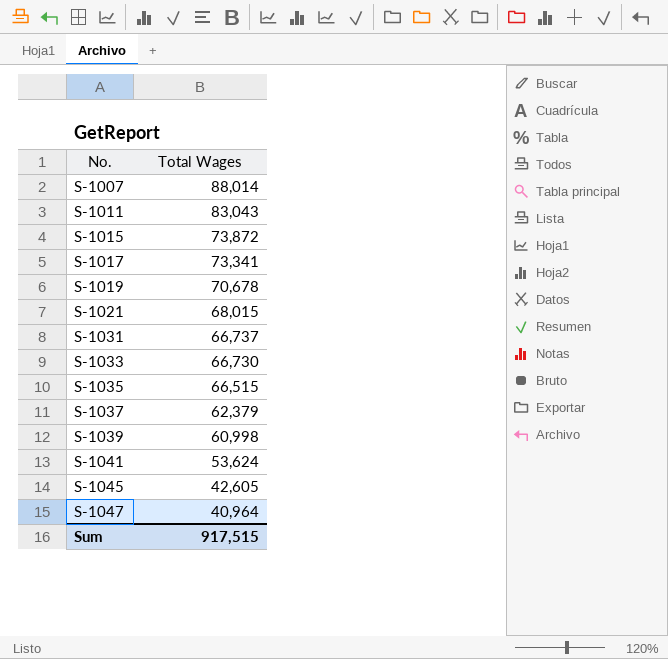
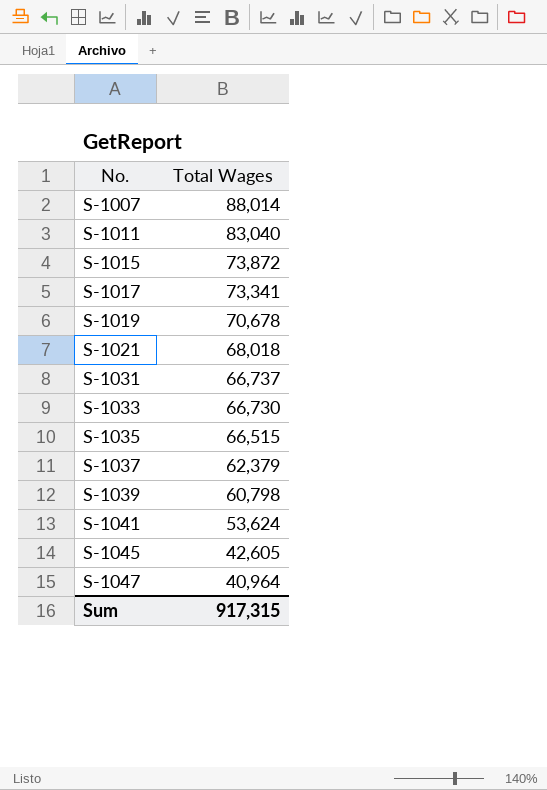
S-1011 | Total Wages: 83,043 -> 83,040
S-1021 | Total Wages: 68,015 -> 68,018
S-1039 | Total Wages: 60,998 -> 60,798
Sum | Total Wages: 917,515 -> 917,315

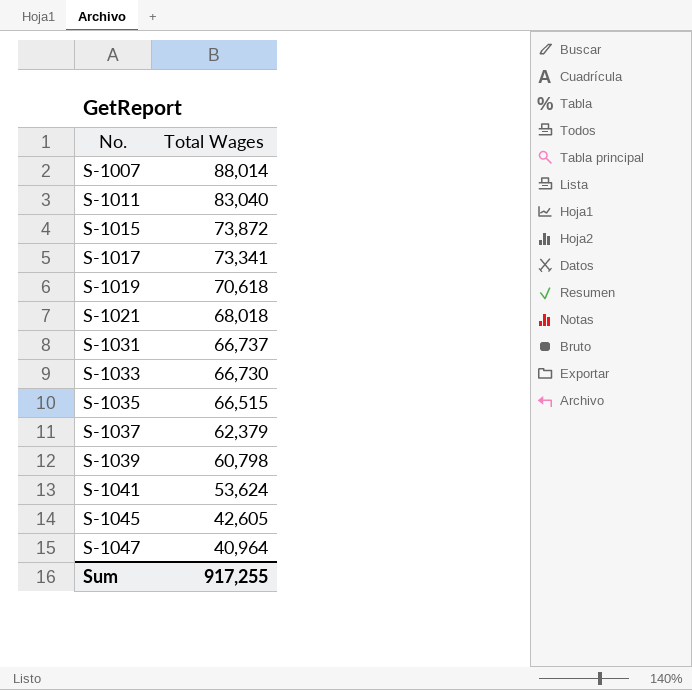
S-1019 | Total Wages: 70,678 -> 70,618
Sum | Total Wages: 917,315 -> 917,255

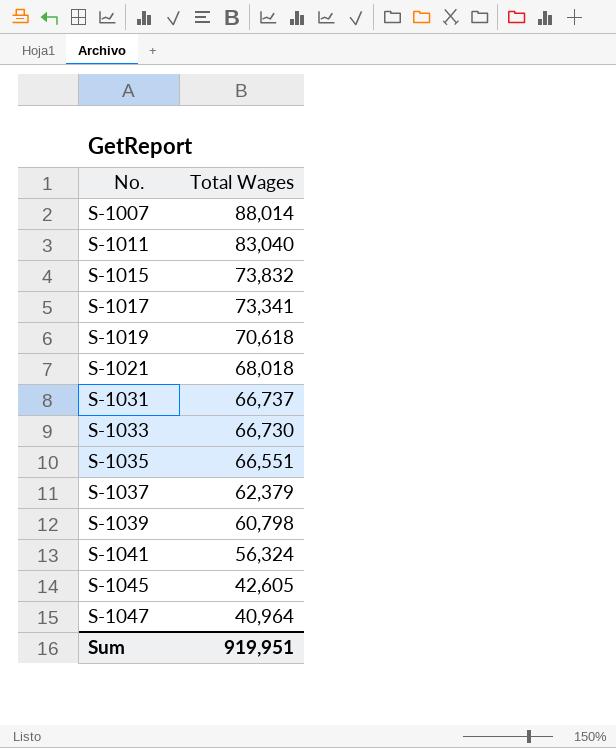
S-1015 | Total Wages: 73,872 -> 73,832
S-1035 | Total Wages: 66,515 -> 66,551
S-1041 | Total Wages: 53,624 -> 56,324
Sum | Total Wages: 917,255 -> 919,951

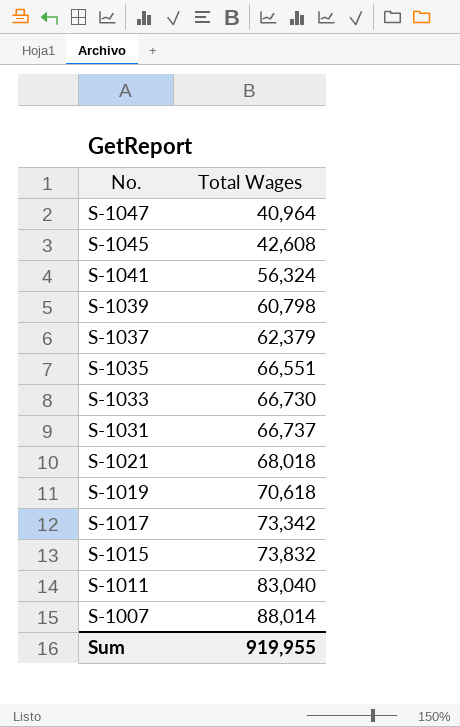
row order: No. ascending -> No. descending
S-1045 | Total Wages: 42,605 -> 42,608
S-1017 | Total Wages: 73,341 -> 73,342
Sum | Total Wages: 919,951 -> 919,955

